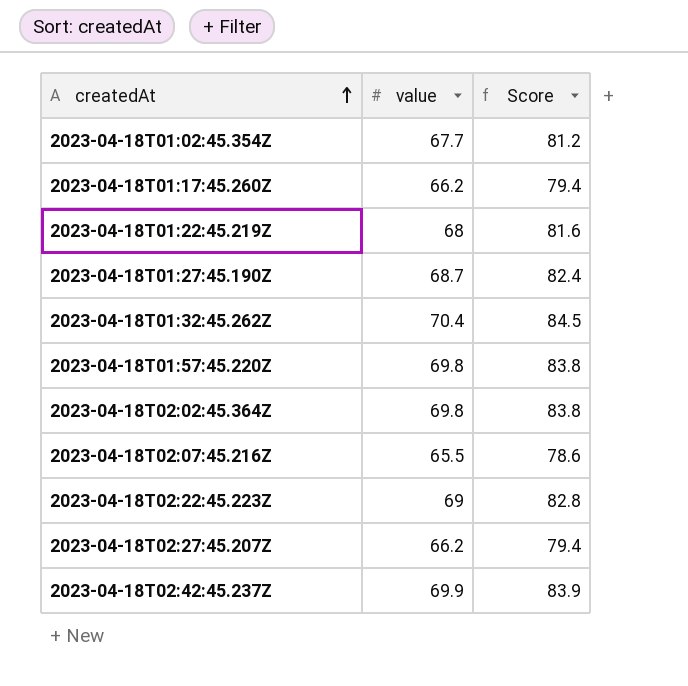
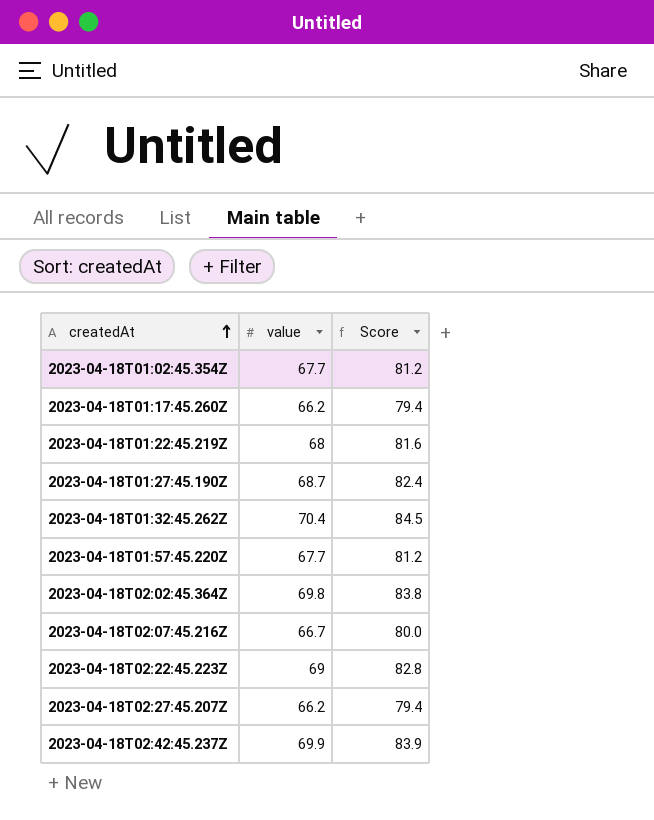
2023-04-18T01:57:45.220Z | value: 69.8 -> 67.7
2023-04-18T01:57:45.220Z | Score: 83.8 -> 81.2
2023-04-18T02:07:45.216Z | value: 65.5 -> 66.7
2023-04-18T02:07:45.216Z | Score: 78.6 -> 80.0

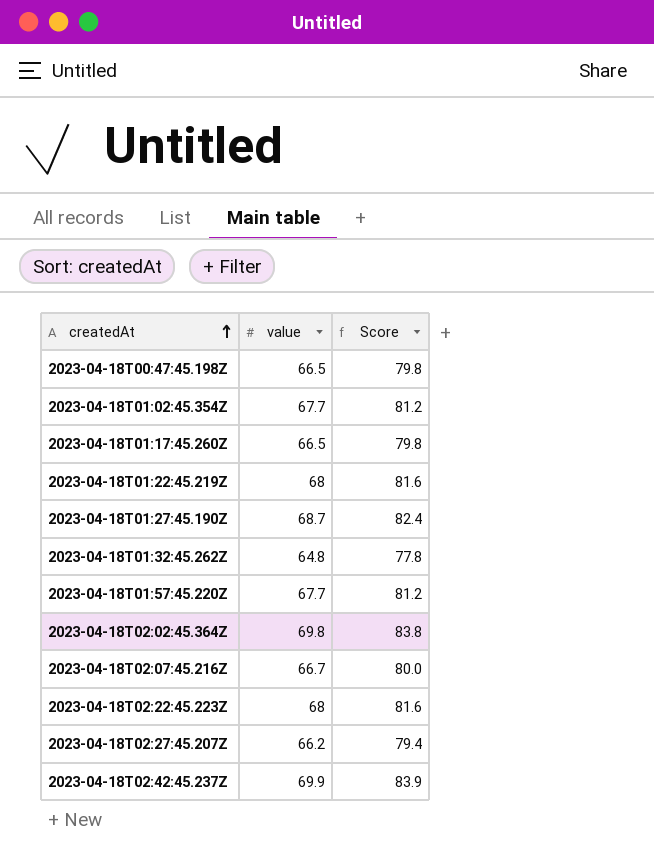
row 2023-04-18T00:47:45.198Z: none -> 66.5 | 79.8
2023-04-18T01:17:45.260Z | value: 66.2 -> 66.5
2023-04-18T01:17:45.260Z | Score: 79.4 -> 79.8
2023-04-18T01:32:45.262Z | value: 70.4 -> 64.8
2023-04-18T01:32:45.262Z | Score: 84.5 -> 77.8
2023-04-18T02:22:45.223Z | value: 69 -> 68
2023-04-18T02:22:45.223Z | Score: 82.8 -> 81.6

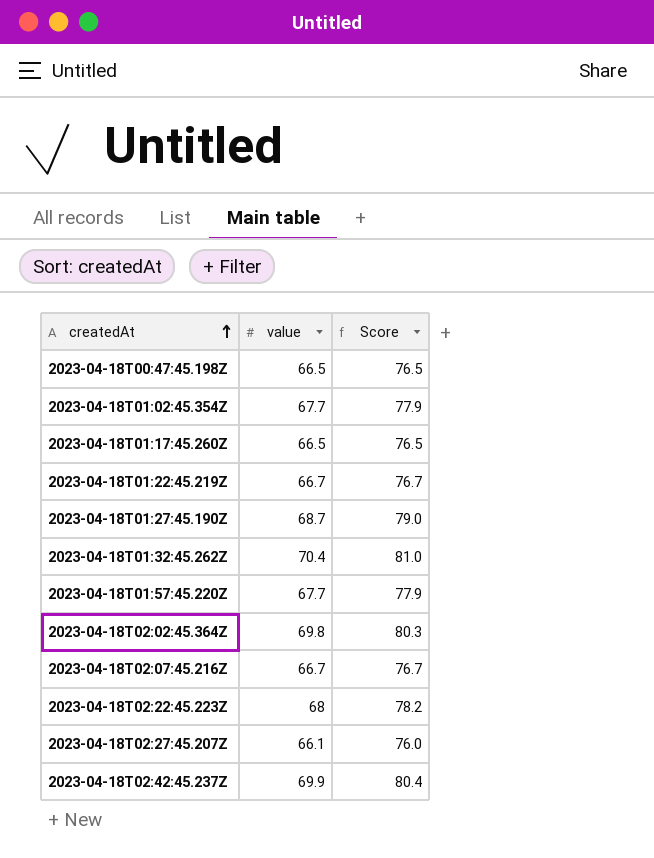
column Score | formula: [value] * 1.2 -> [value] * 1.15
2023-04-18T01:22:45.219Z | value: 68 -> 66.7
2023-04-18T01:32:45.262Z | value: 64.8 -> 70.4
2023-04-18T02:27:45.207Z | value: 66.2 -> 66.1

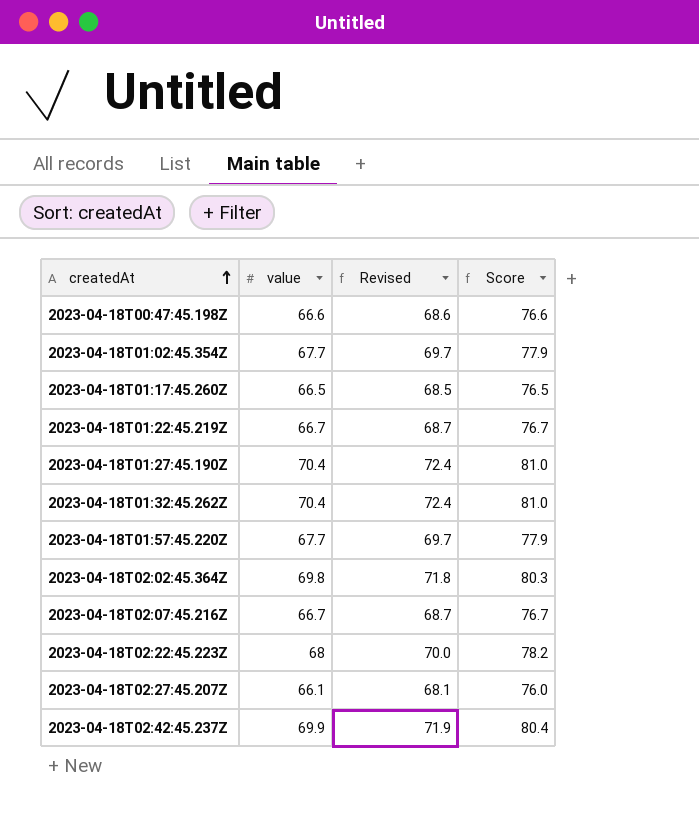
column Revised | formula: none -> [value] + 2
2023-04-18T00:47:45.198Z | value: 66.5 -> 66.6
2023-04-18T00:47:45.198Z | Score: 76.5 -> 76.6
2023-04-18T01:27:45.190Z | value: 68.7 -> 70.4
2023-04-18T01:27:45.190Z | Score: 79.0 -> 81.0

